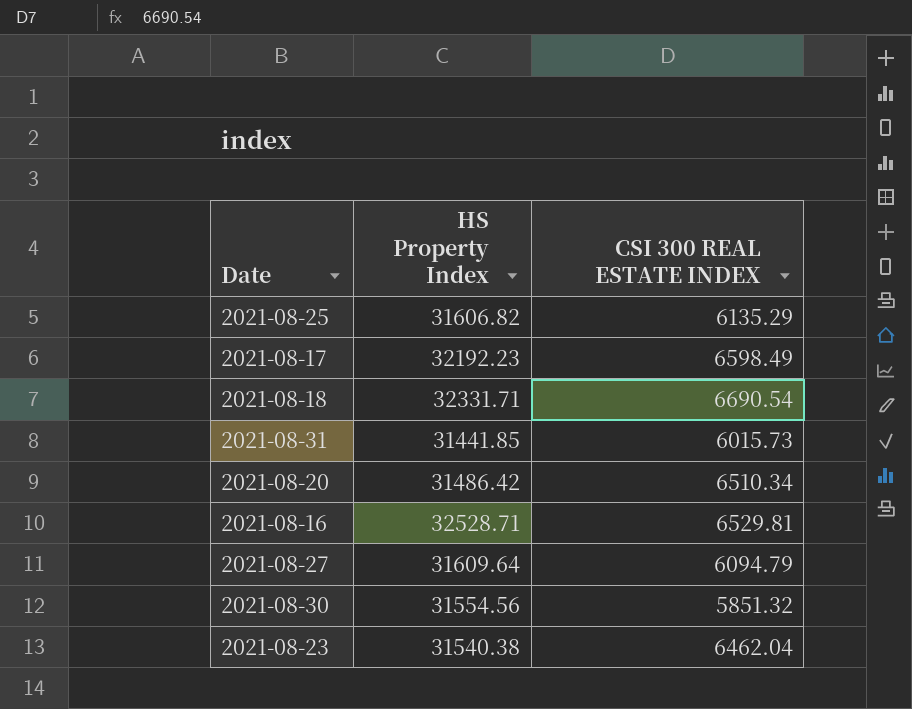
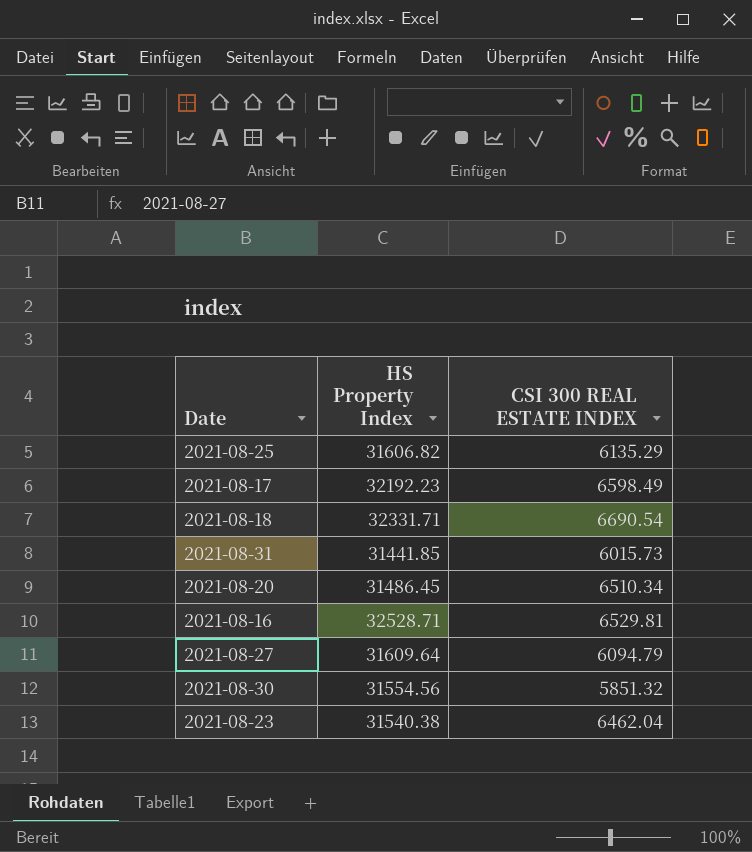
2021-08-20 | HS Property Index: 31486.42 -> 31486.45

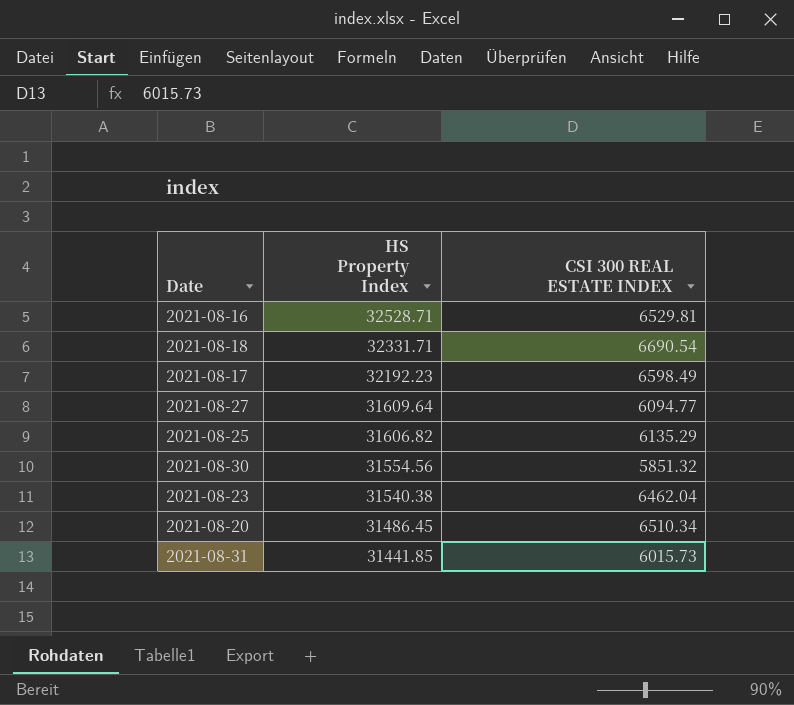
row order: none -> HS Property Index descending
2021-08-27 | CSI 300 REAL ESTATE INDEX: 6094.79 -> 6094.77

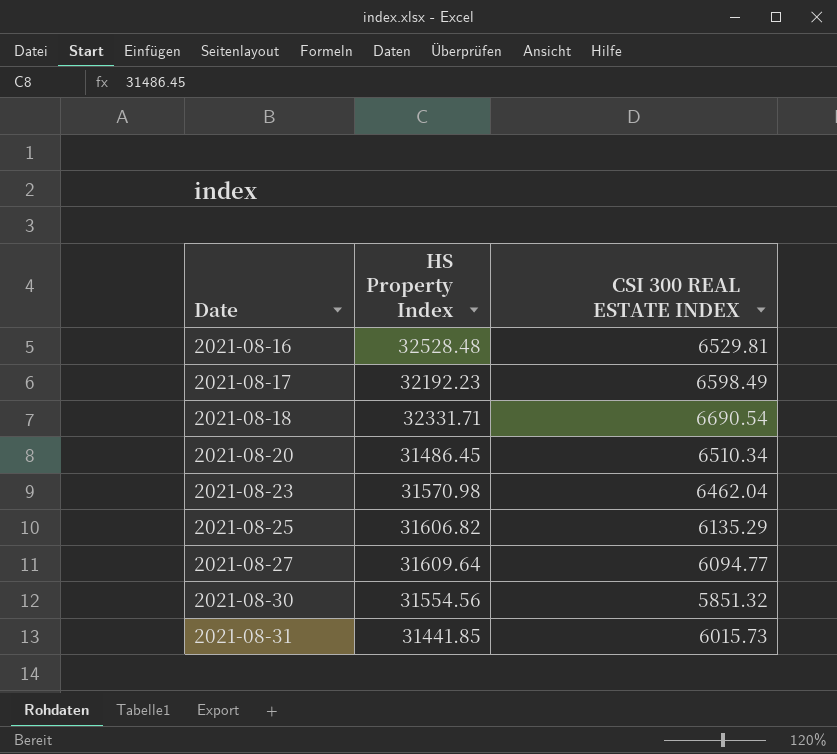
row order: HS Property Index descending -> Date ascending
2021-08-16 | HS Property Index: 32528.71 -> 32528.48
2021-08-23 | HS Property Index: 31540.38 -> 31570.98

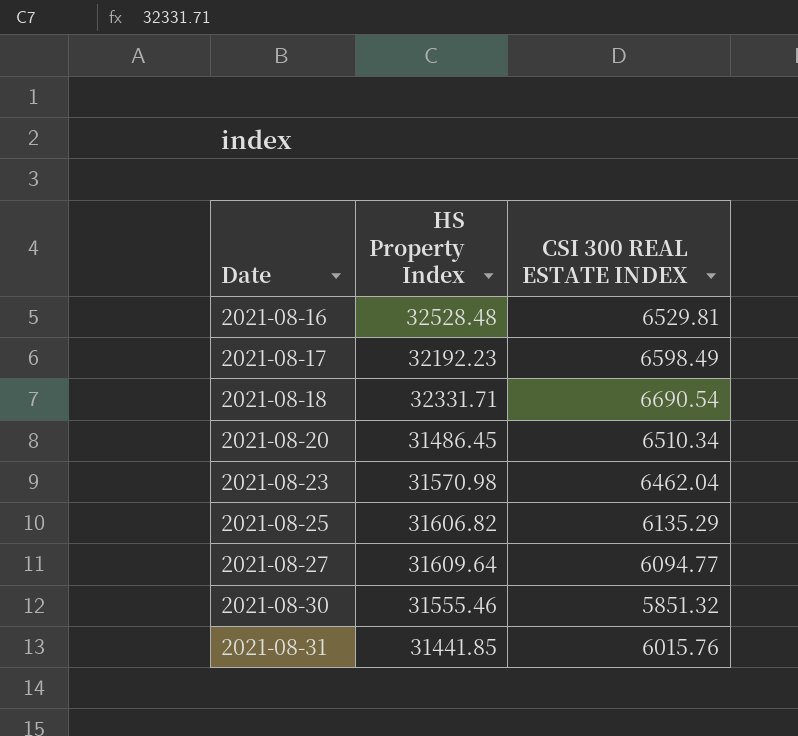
2021-08-30 | HS Property Index: 31554.56 -> 31555.46
2021-08-31 | CSI 300 REAL ESTATE INDEX: 6015.73 -> 6015.76

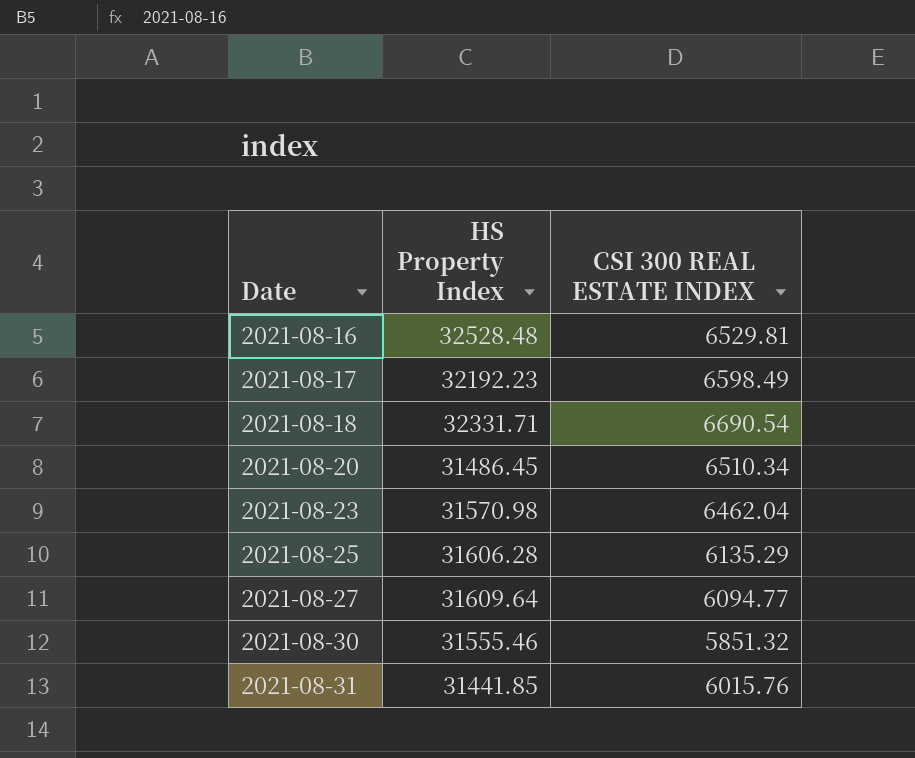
2021-08-25 | HS Property Index: 31606.82 -> 31606.28

